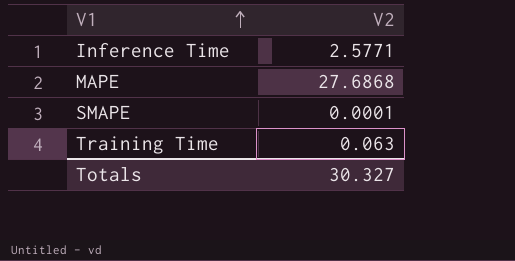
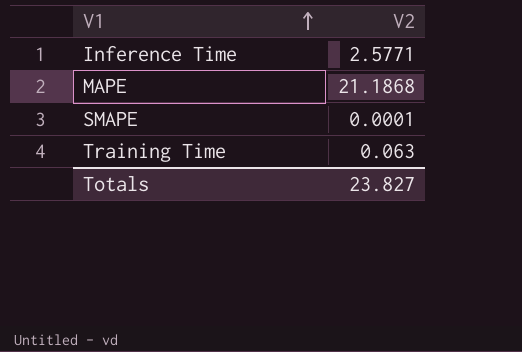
MAPE | V2: 27.6868 -> 21.1868
Totals | V2: 30.327 -> 23.827

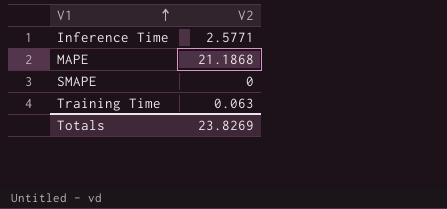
SMAPE | V2: 0.0001 -> 0
Totals | V2: 23.827 -> 23.8269

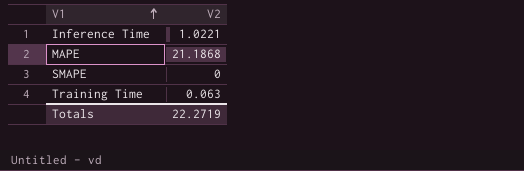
Inference Time | V2: 2.5771 -> 1.0221
Totals | V2: 23.8269 -> 22.2719

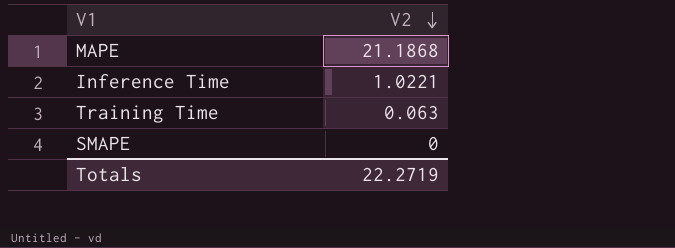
row order: V1 ascending -> V2 descending

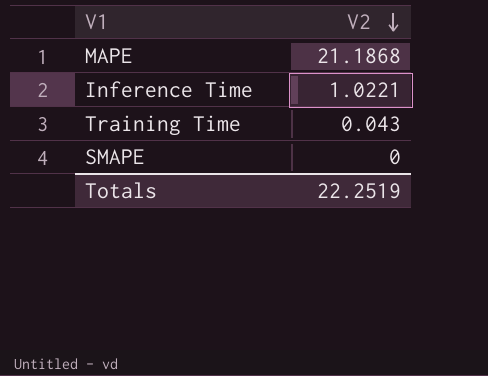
Training Time | V2: 0.063 -> 0.043
Totals | V2: 22.2719 -> 22.2519

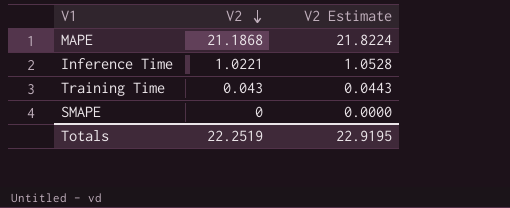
column V2 Estimate | formula: none -> [V2] * 1.03

